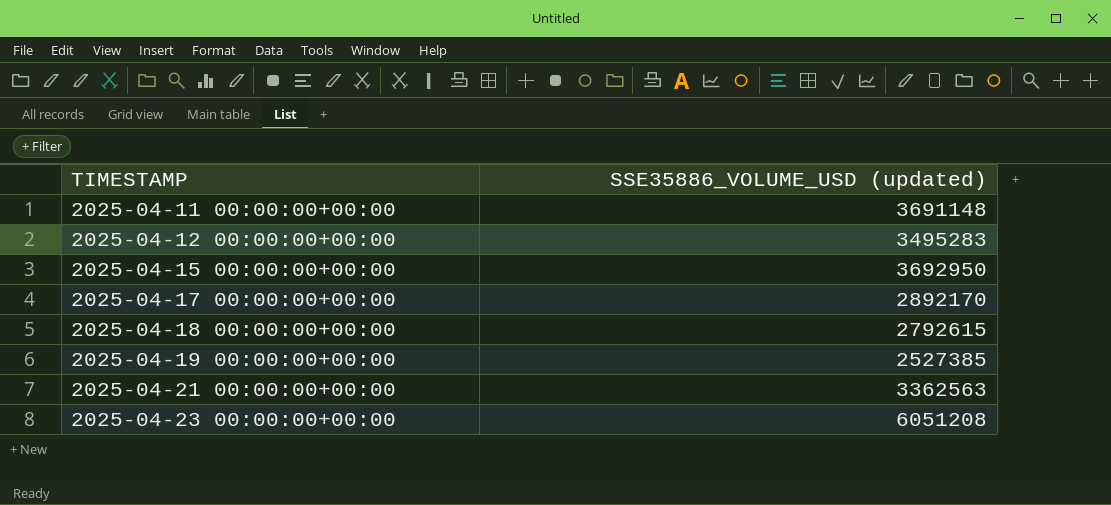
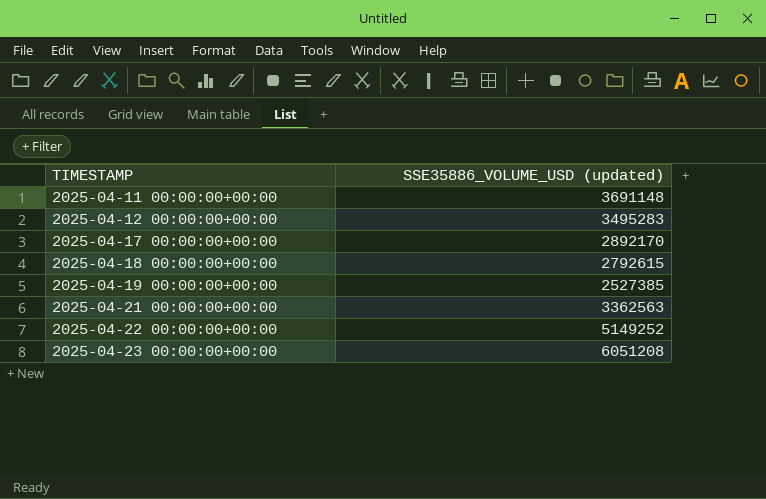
row 2025-04-15 00:00:00+00:00: 3692950 -> none
row 2025-04-22 00:00:00+00:00: none -> 5149252

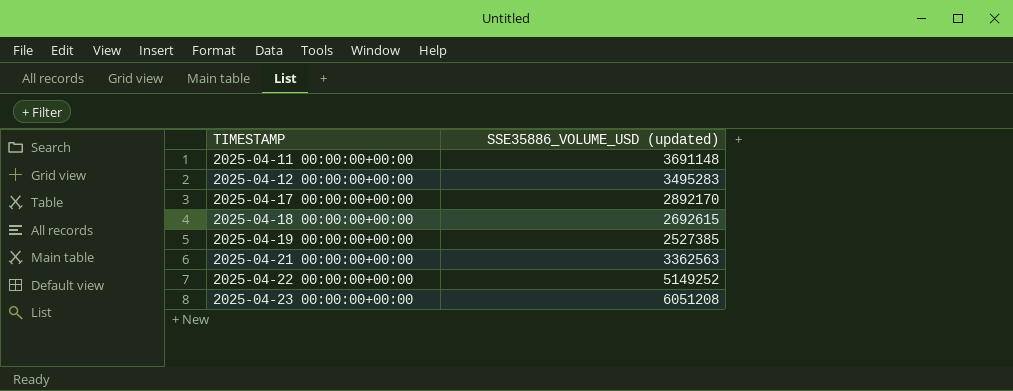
2025-04-18 00:00:00+00:00 | SSE35886_VOLUME_USD (updated): 2792615 -> 2692615

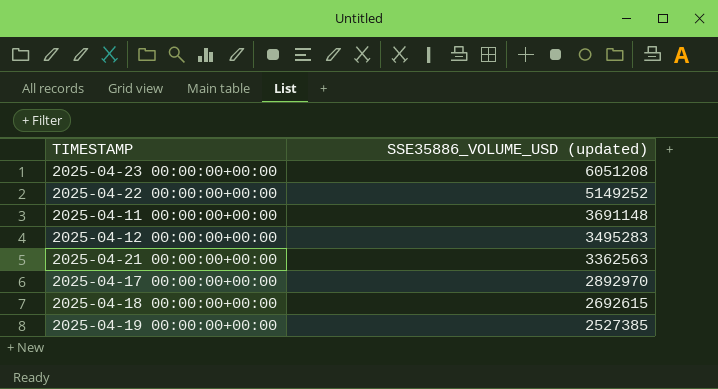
row order: TIMESTAMP ascending -> SSE35886_VOLUME_USD (updated) descending
2025-04-17 00:00:00+00:00 | SSE35886_VOLUME_USD (updated): 2892170 -> 2892970

